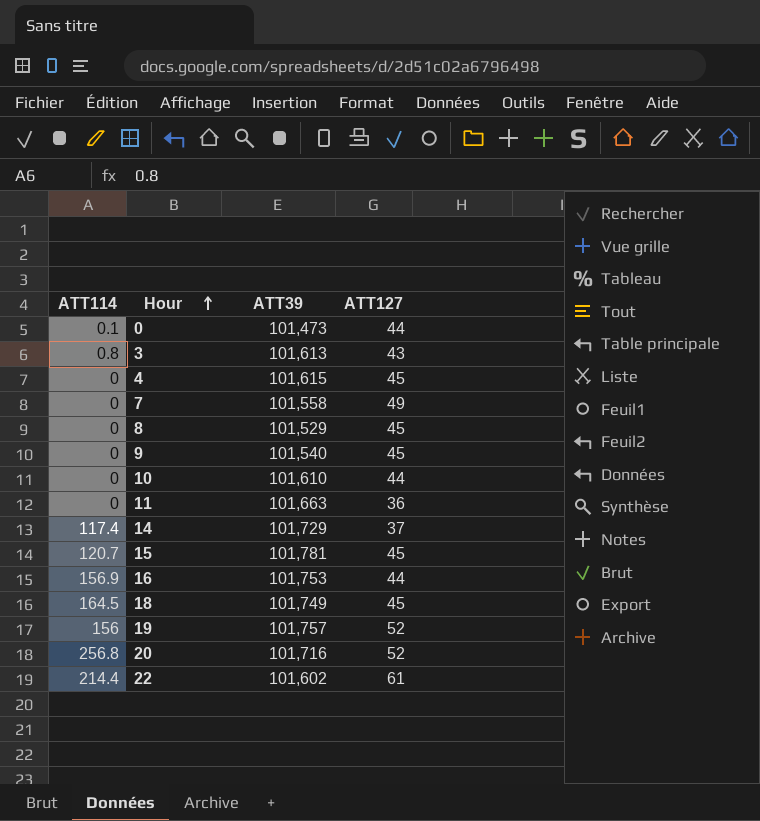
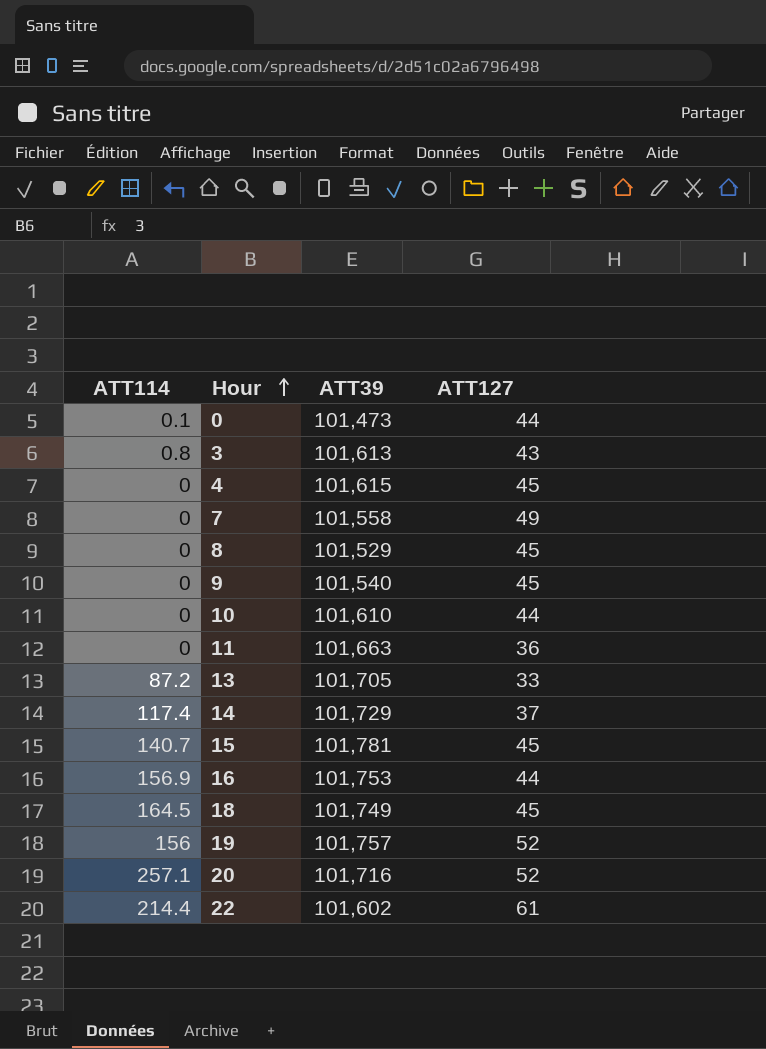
row 13: none -> 87.2 | 101,705 | 33
15 | ATT114: 120.7 -> 140.7
20 | ATT114: 256.8 -> 257.1

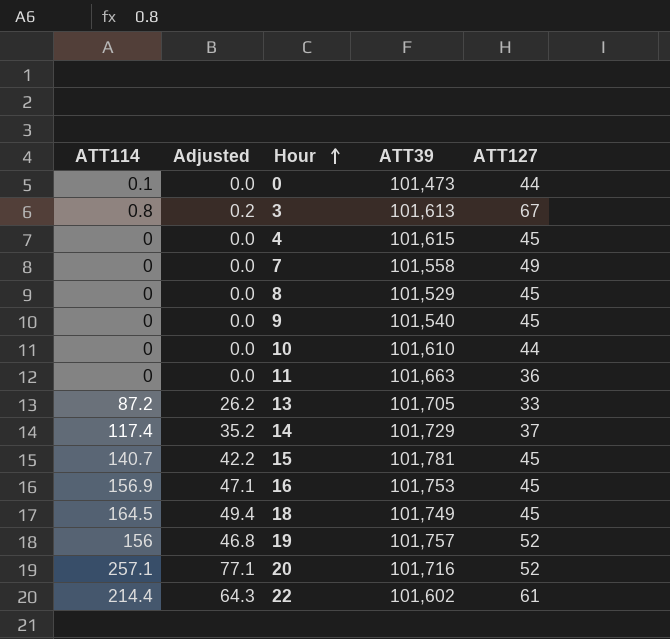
column Adjusted | formula: none -> [ATT114] * 0.3
3 | ATT127: 43 -> 67
16 | ATT127: 44 -> 45

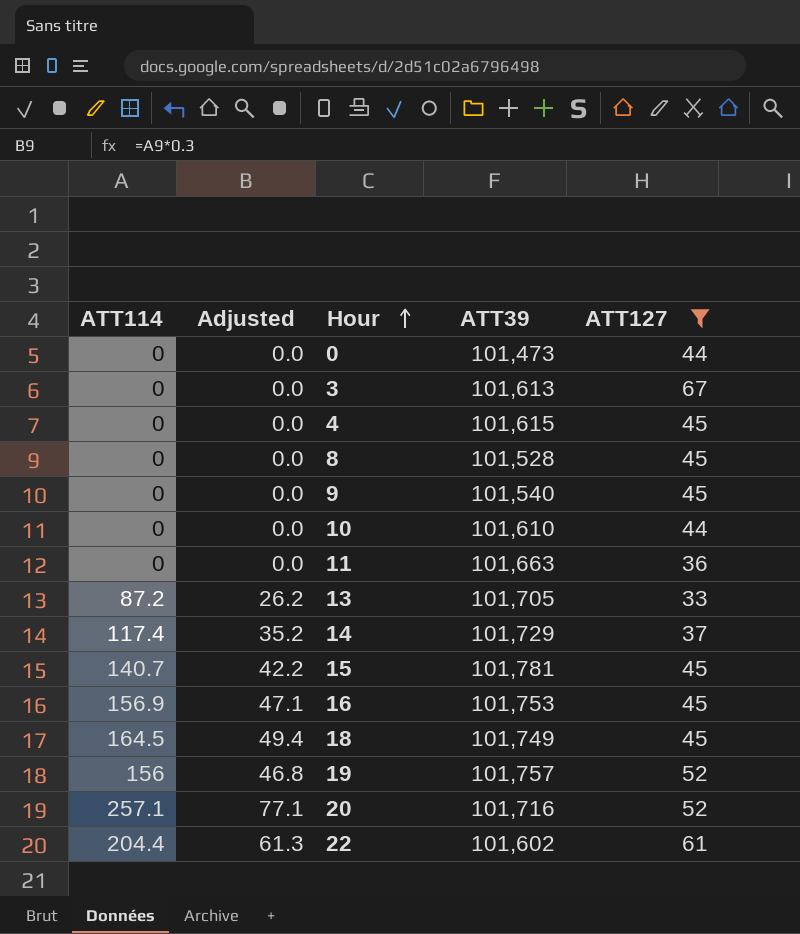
filter: none -> ATT127 != 49
0 | ATT114: 0.1 -> 0
3 | ATT114: 0.8 -> 0
3 | Adjusted: 0.2 -> 0.0
8 | ATT39: 101,529 -> 101,528
22 | ATT114: 214.4 -> 204.4
22 | Adjusted: 64.3 -> 61.3

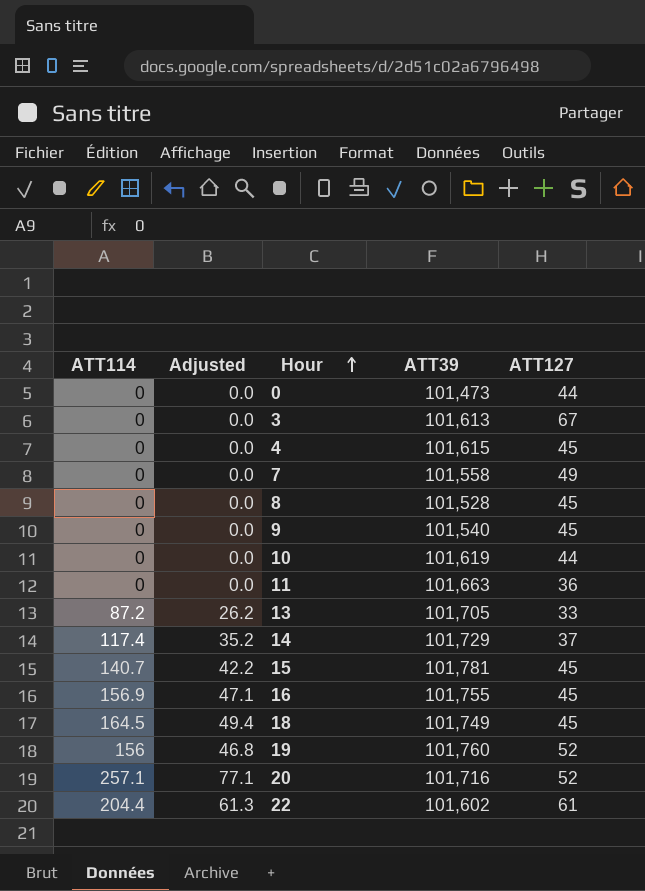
filter: ATT127 != 49 -> none
10 | ATT39: 101,610 -> 101,619
16 | ATT39: 101,753 -> 101,755
19 | ATT39: 101,757 -> 101,760

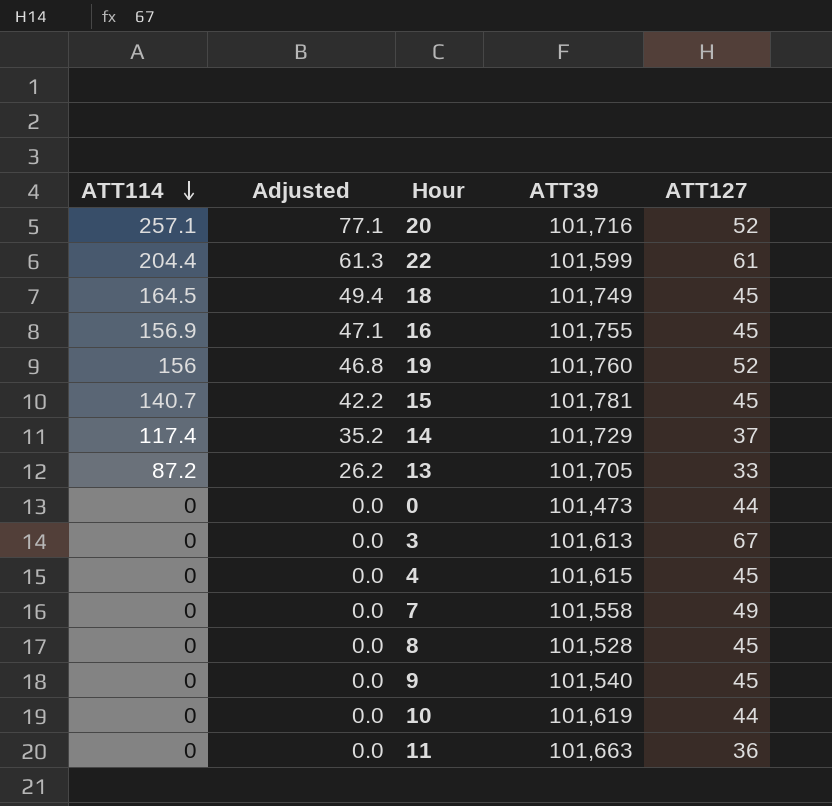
row order: Hour ascending -> ATT114 descending
22 | ATT39: 101,602 -> 101,599

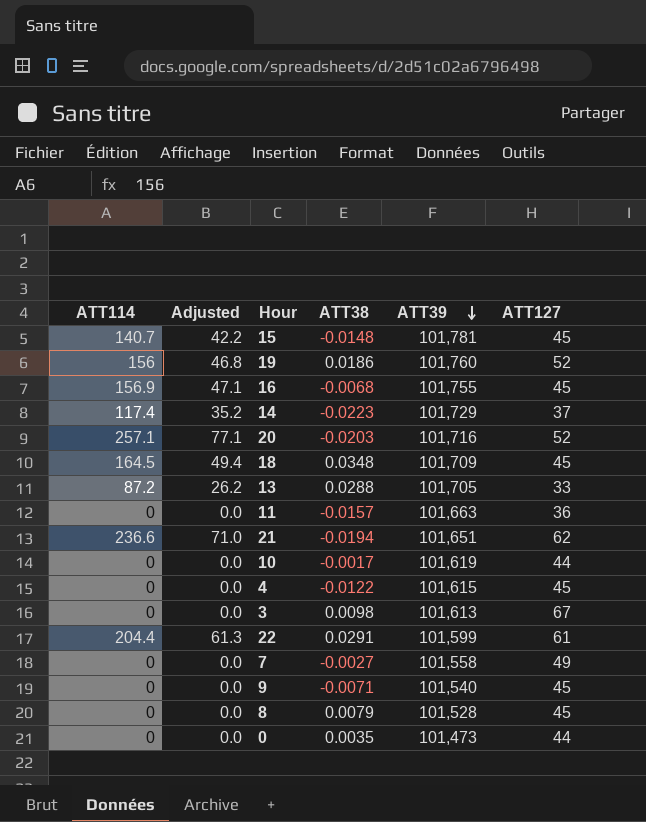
row order: ATT114 descending -> ATT39 descending
column ATT38 | position: none -> 4
18 | ATT39: 101,749 -> 101,709
row 21: none -> 236.6 | 71.0 | -0.0194 | 101,651 | 62

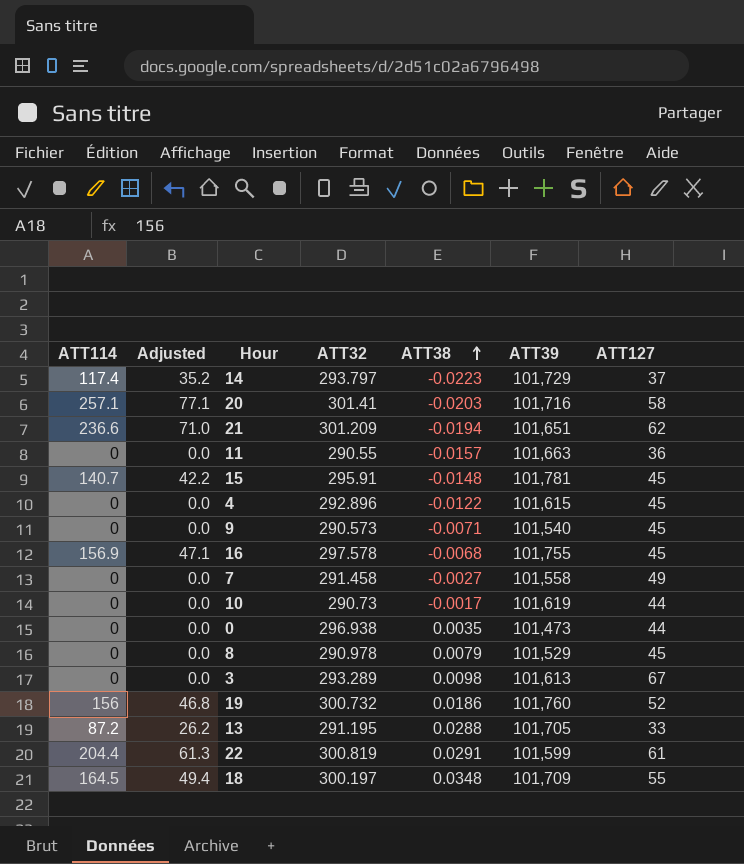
row order: ATT39 descending -> ATT38 ascending
column ATT32 | position: none -> 4
20 | ATT127: 52 -> 58
8 | ATT39: 101,528 -> 101,529
18 | ATT127: 45 -> 55

